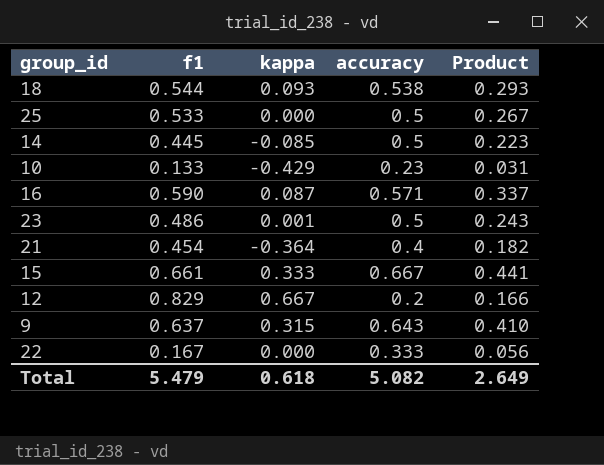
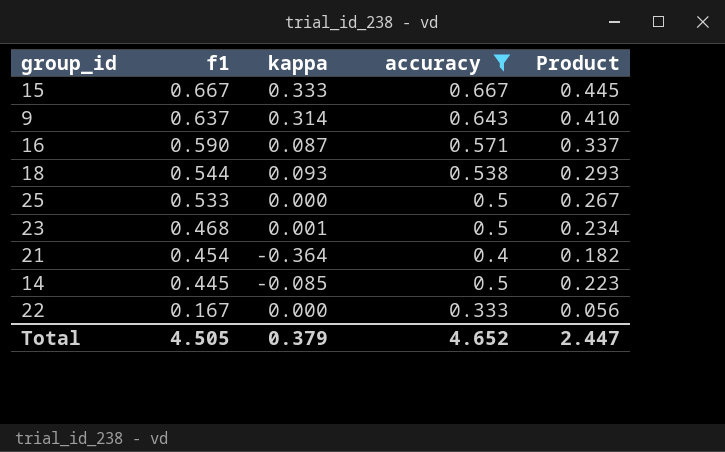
filter: none -> accuracy >= 0.333
row order: none -> f1 descending
15 | f1: 0.661 -> 0.667
15 | Product: 0.441 -> 0.445
9 | kappa: 0.315 -> 0.314
23 | f1: 0.486 -> 0.468
23 | Product: 0.243 -> 0.234
Total | f1: 5.479 -> 4.505
Total | kappa: 0.618 -> 0.379
Total | accuracy: 5.082 -> 4.652
Total | Product: 2.649 -> 2.447

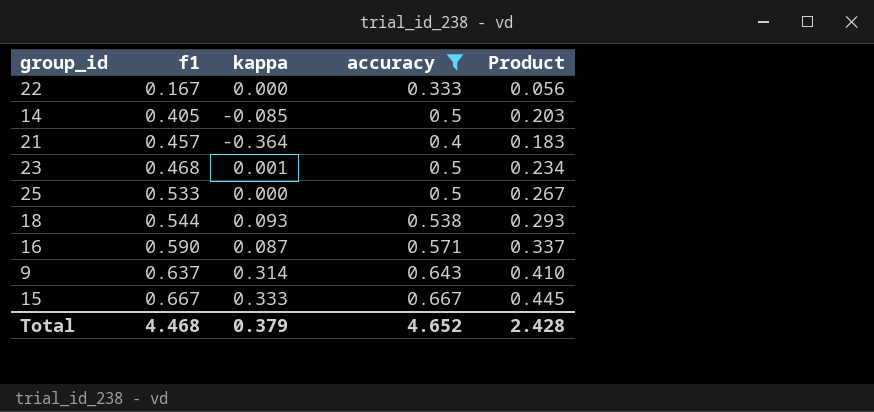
row order: f1 descending -> f1 ascending
14 | f1: 0.445 -> 0.405
14 | Product: 0.223 -> 0.203
21 | f1: 0.454 -> 0.457
21 | Product: 0.182 -> 0.183
Total | f1: 4.505 -> 4.468
Total | Product: 2.447 -> 2.428

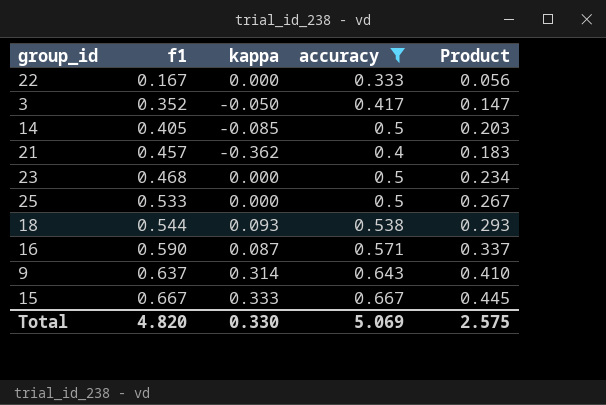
row 3: none -> 0.352 | -0.050 | 0.417 | 0.147
21 | kappa: -0.364 -> -0.362
23 | kappa: 0.001 -> 0.000
Total | f1: 4.468 -> 4.820
Total | kappa: 0.379 -> 0.330
Total | accuracy: 4.652 -> 5.069
Total | Product: 2.428 -> 2.575

